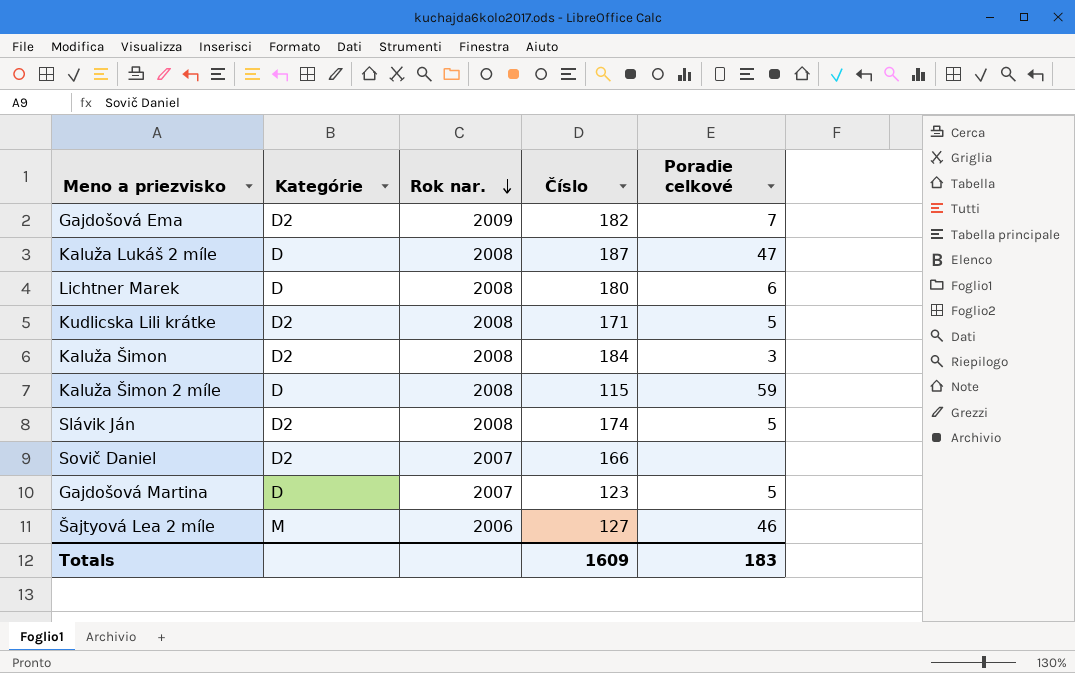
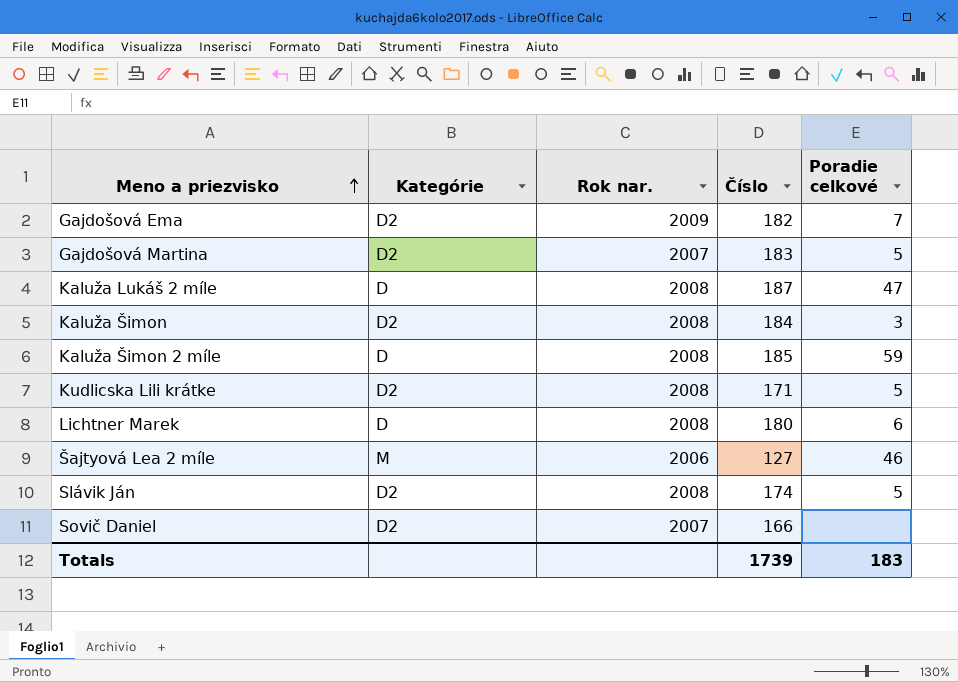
row order: Rok nar. descending -> Meno a priezvisko ascending
Gajdošová Martina | Kategórie: D -> D2
Gajdošová Martina | Číslo: 123 -> 183
Kaluža Šimon 2 míle | Číslo: 115 -> 185
Totals | Číslo: 1609 -> 1739

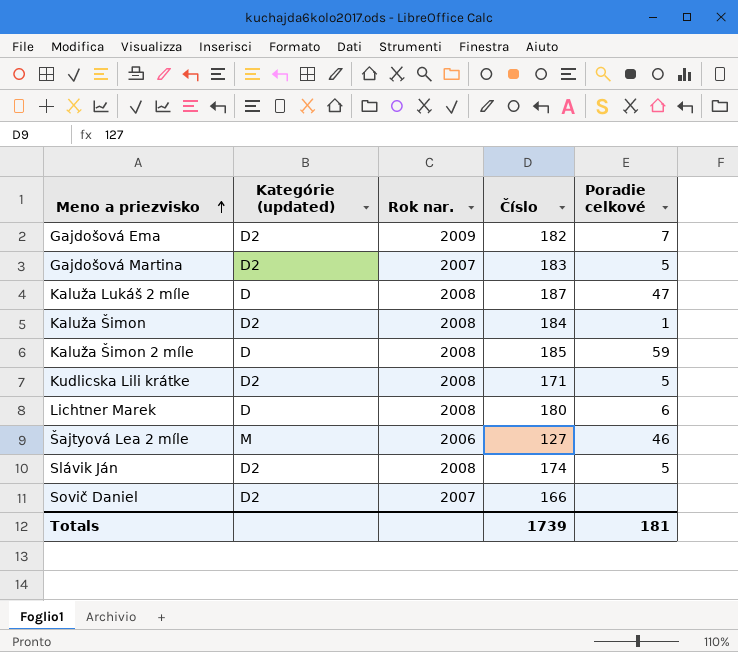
column name: Kategórie -> Kategórie (updated)
Kaluža Šimon | Poradie celkové: 3 -> 1
Totals | Poradie celkové: 183 -> 181

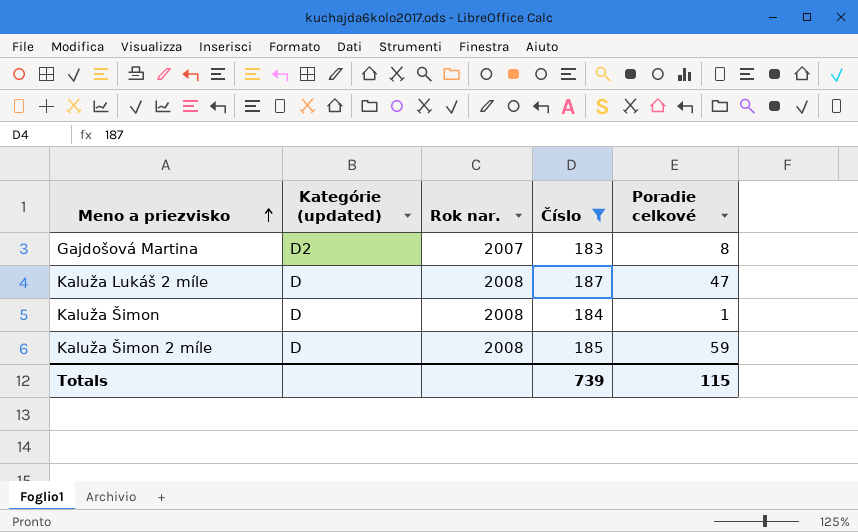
filter: none -> Číslo >= 183
Gajdošová Martina | Poradie celkové: 5 -> 8
Kaluža Šimon | Kategórie (updated): D2 -> D
Totals | Číslo: 1739 -> 739
Totals | Poradie celkové: 181 -> 115

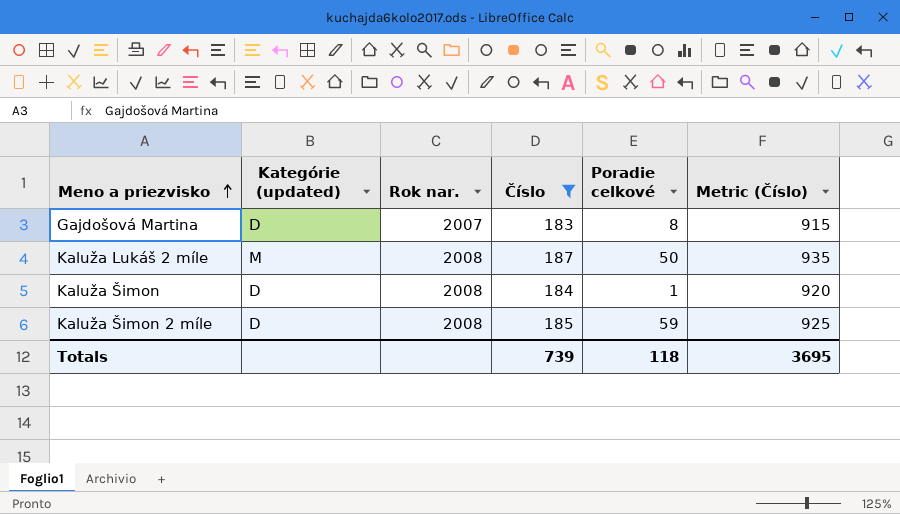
column Metric (Číslo) | formula: none -> [Číslo] * 5
Gajdošová Martina | Kategórie (updated): D2 -> D
Kaluža Lukáš 2 míle | Kategórie (updated): D -> M
Kaluža Lukáš 2 míle | Poradie celkové: 47 -> 50
Totals | Poradie celkové: 115 -> 118

